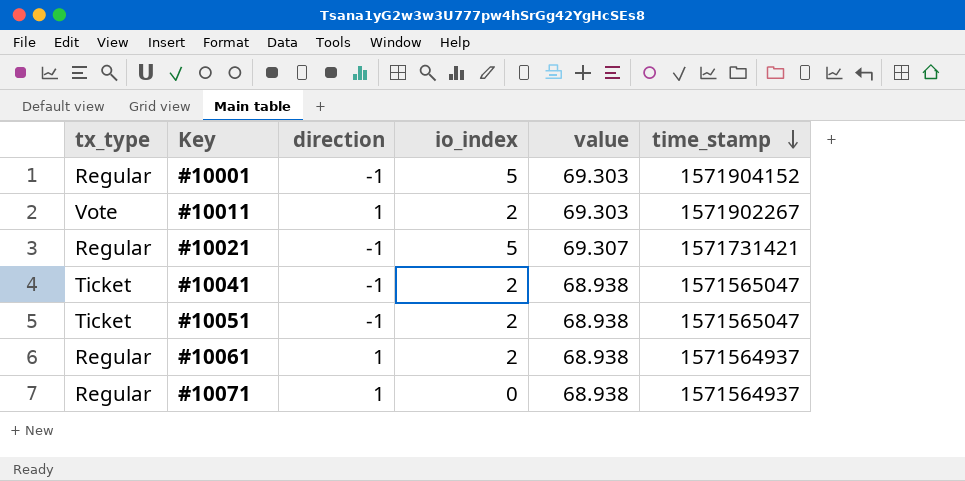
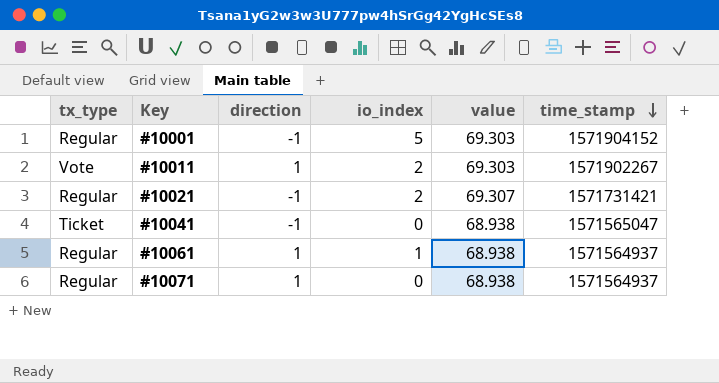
row #10051: Ticket | -1 | 2 | 68.938 | 1571565047 -> none
#10021 | io_index: 5 -> 2
#10041 | io_index: 2 -> 0
#10061 | io_index: 2 -> 1

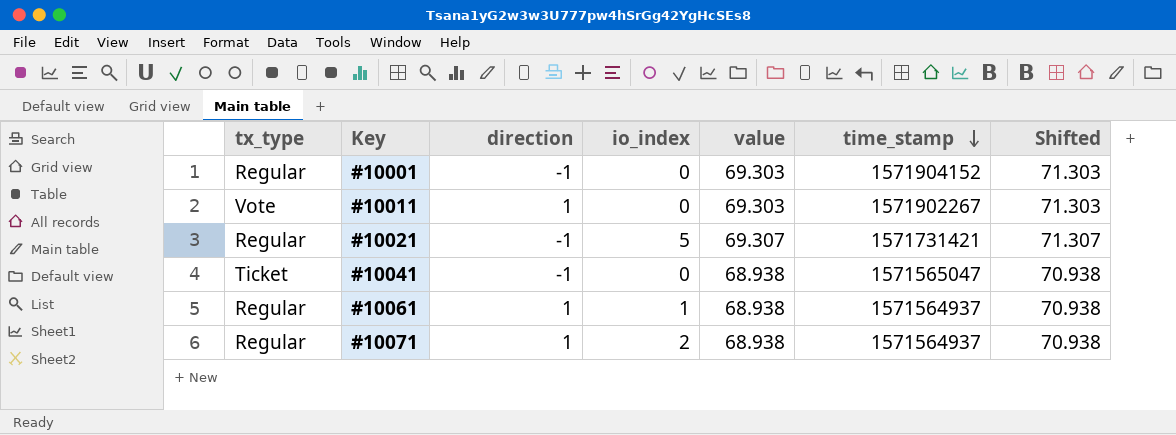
column Shifted | formula: none -> [value] + 2
#10001 | io_index: 5 -> 0
#10011 | io_index: 2 -> 0
#10021 | io_index: 2 -> 5
#10071 | io_index: 0 -> 2

